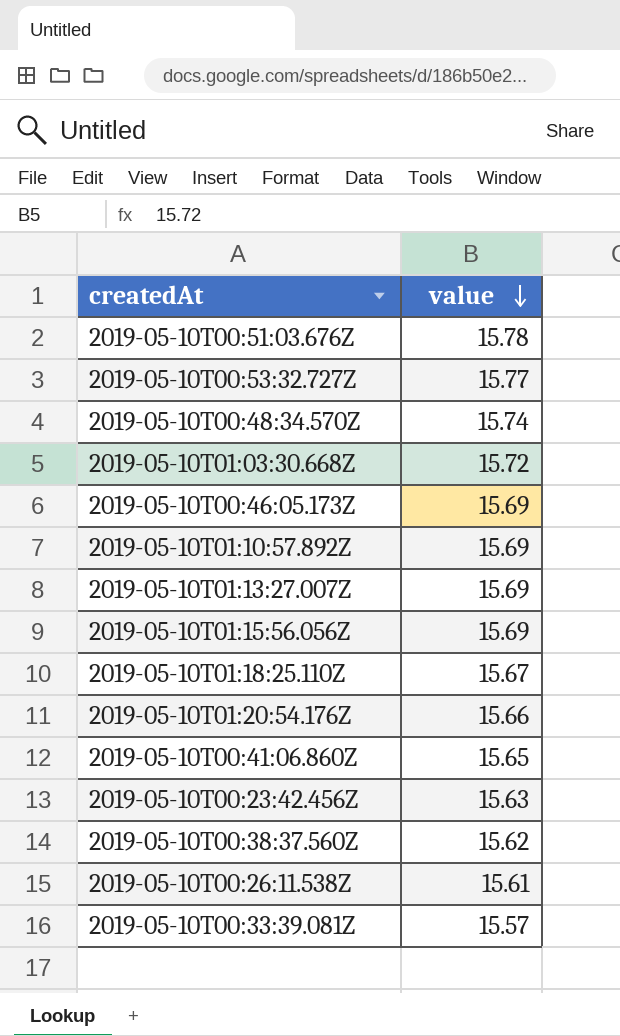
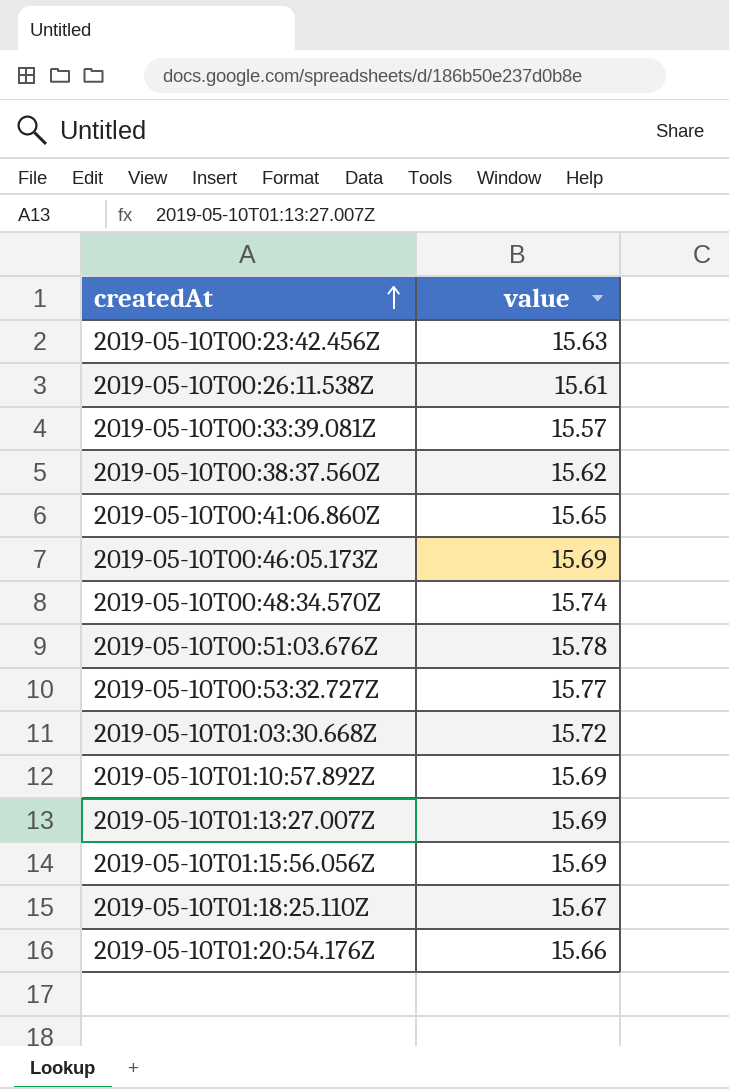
row order: value descending -> createdAt ascending

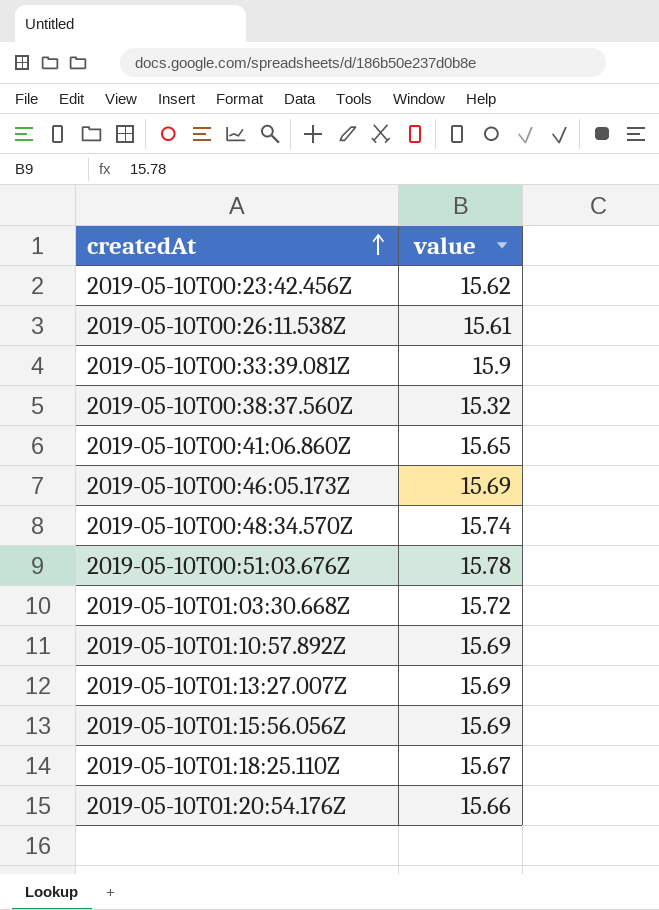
row 2019-05-10T00:53:32.727Z: 15.77 -> none
2019-05-10T00:23:42.456Z | value: 15.63 -> 15.62
2019-05-10T00:33:39.081Z | value: 15.57 -> 15.9
2019-05-10T00:38:37.560Z | value: 15.62 -> 15.32

